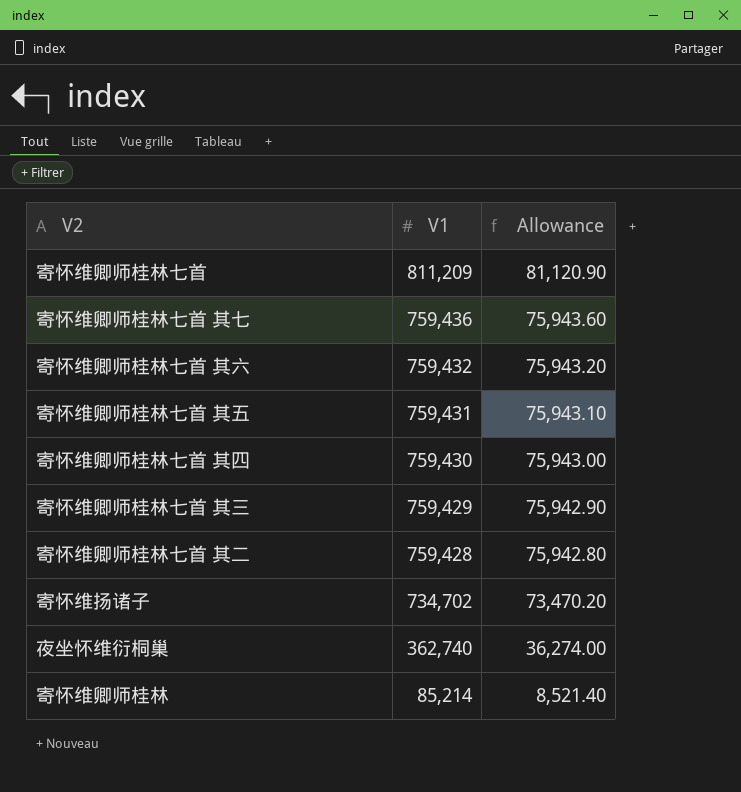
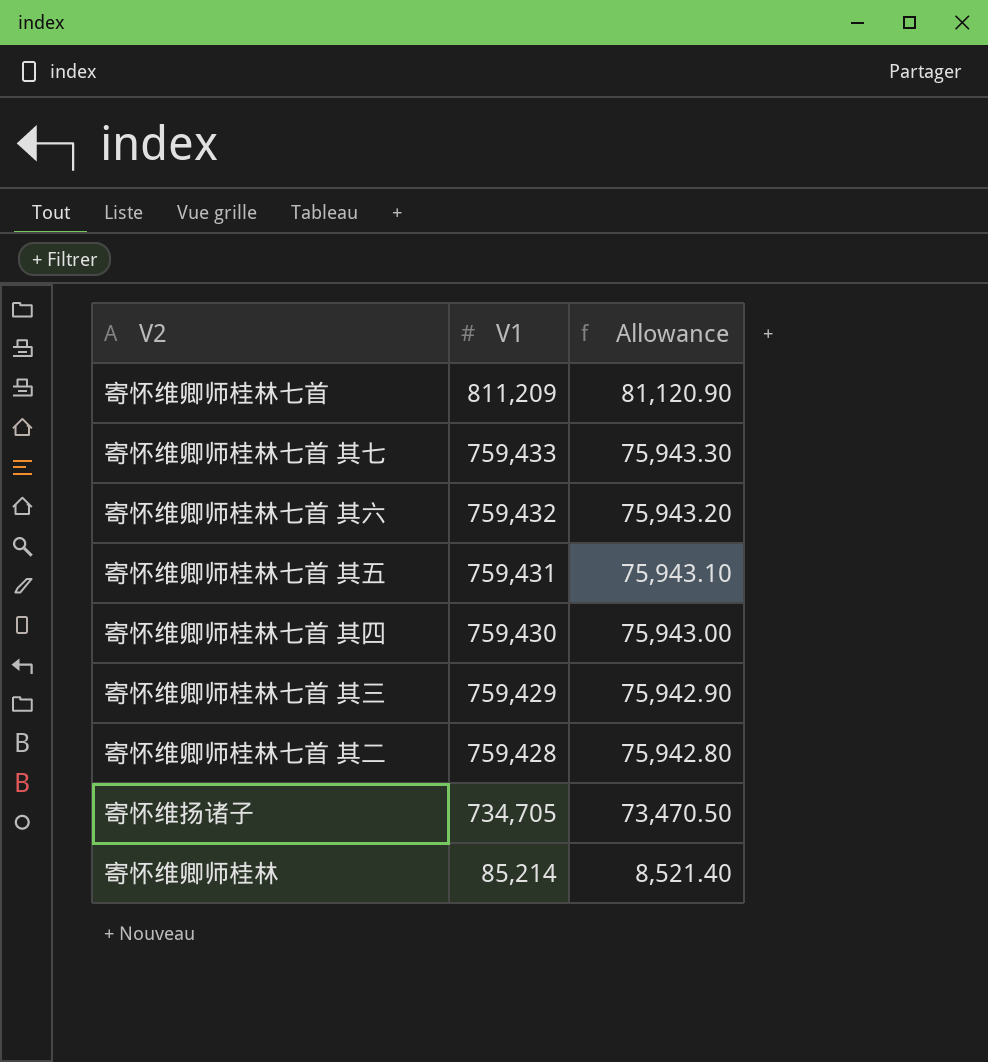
row 夜坐怀维衍桐巢: 362,740 | 36,274.00 -> none
寄怀维卿师桂林七首 其七 | V1: 759,436 -> 759,433
寄怀维卿师桂林七首 其七 | Allowance: 75,943.60 -> 75,943.30
寄怀维扬诸子 | V1: 734,702 -> 734,705
寄怀维扬诸子 | Allowance: 73,470.20 -> 73,470.50

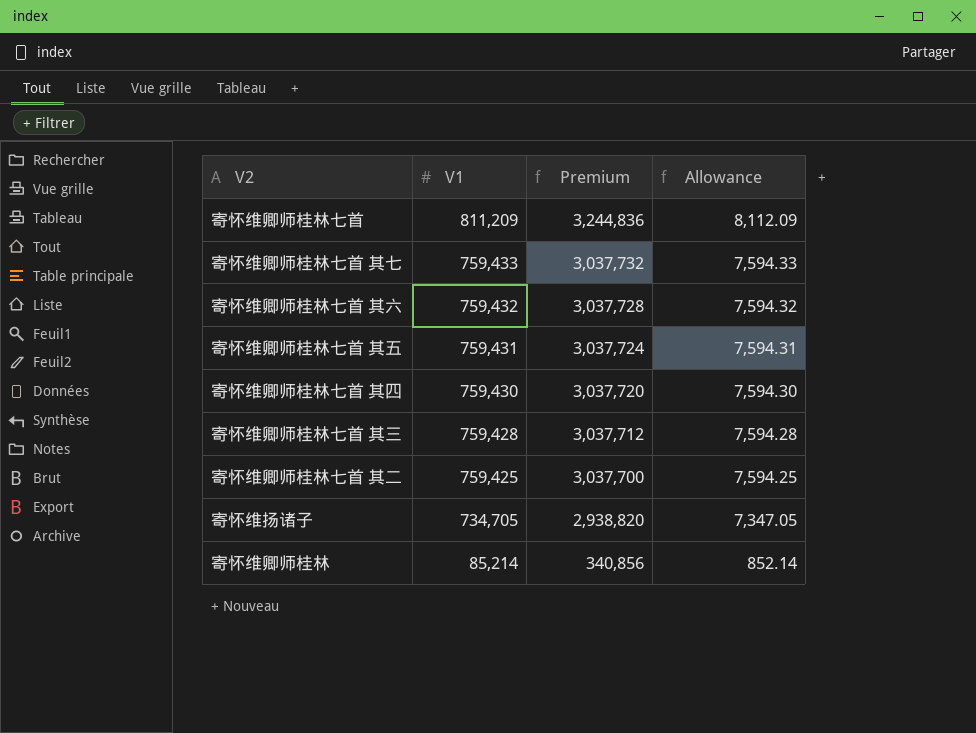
column Premium | formula: none -> [V1] * 4
column Allowance | formula: [V1] * 0.1 -> [V1] * 0.01
寄怀维卿师桂林七首 其三 | V1: 759,429 -> 759,428
寄怀维卿师桂林七首 其二 | V1: 759,428 -> 759,425

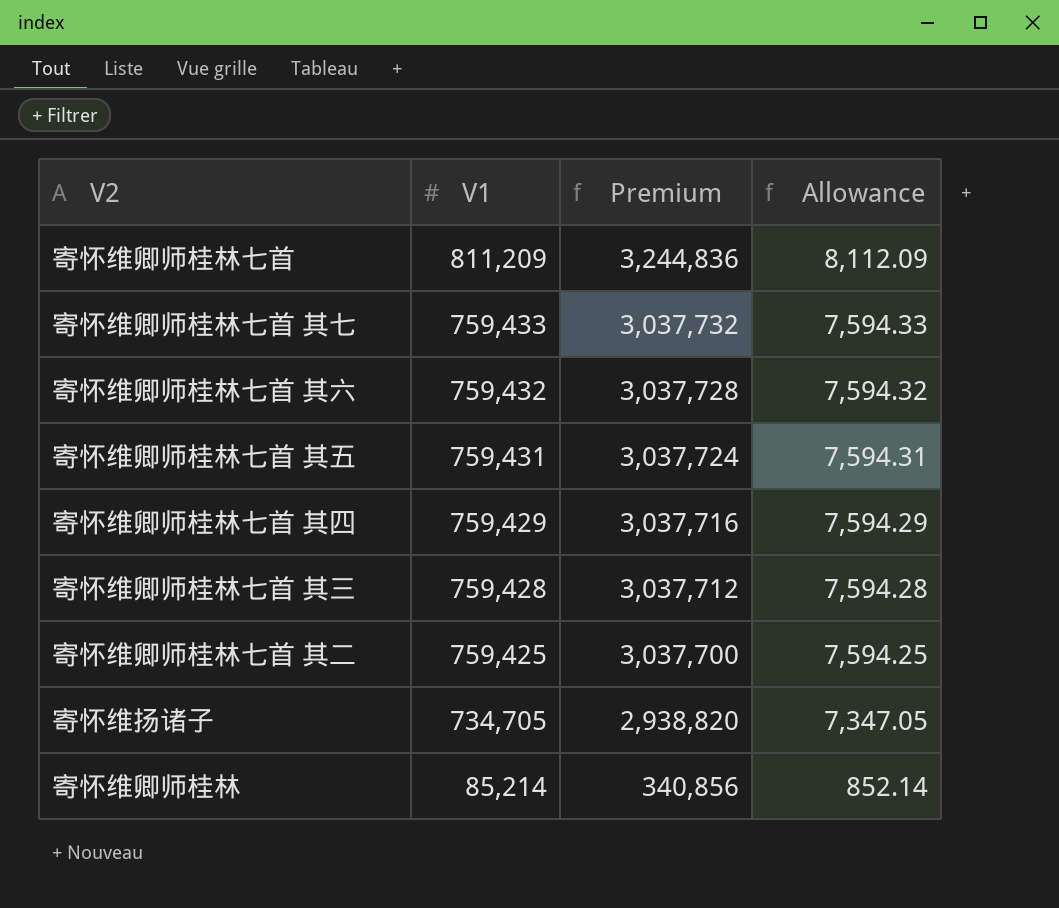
寄怀维卿师桂林七首 其四 | V1: 759,430 -> 759,429
寄怀维卿师桂林七首 其四 | Premium: 3,037,720 -> 3,037,716
寄怀维卿师桂林七首 其四 | Allowance: 7,594.30 -> 7,594.29

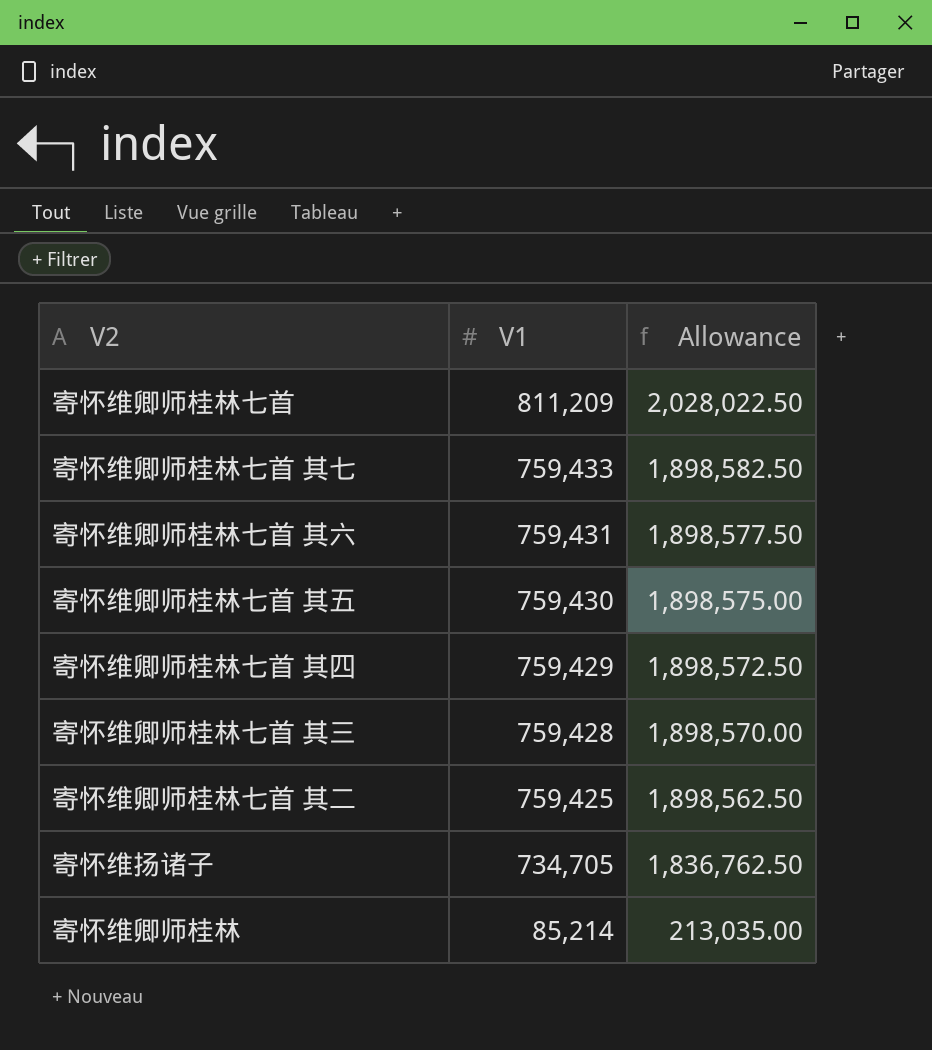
column Premium | formula: [V1] * 4 -> none
column Allowance | formula: [V1] * 0.01 -> [V1] * 2.5
寄怀维卿师桂林七首 其六 | V1: 759,432 -> 759,431
寄怀维卿师桂林七首 其五 | V1: 759,431 -> 759,430

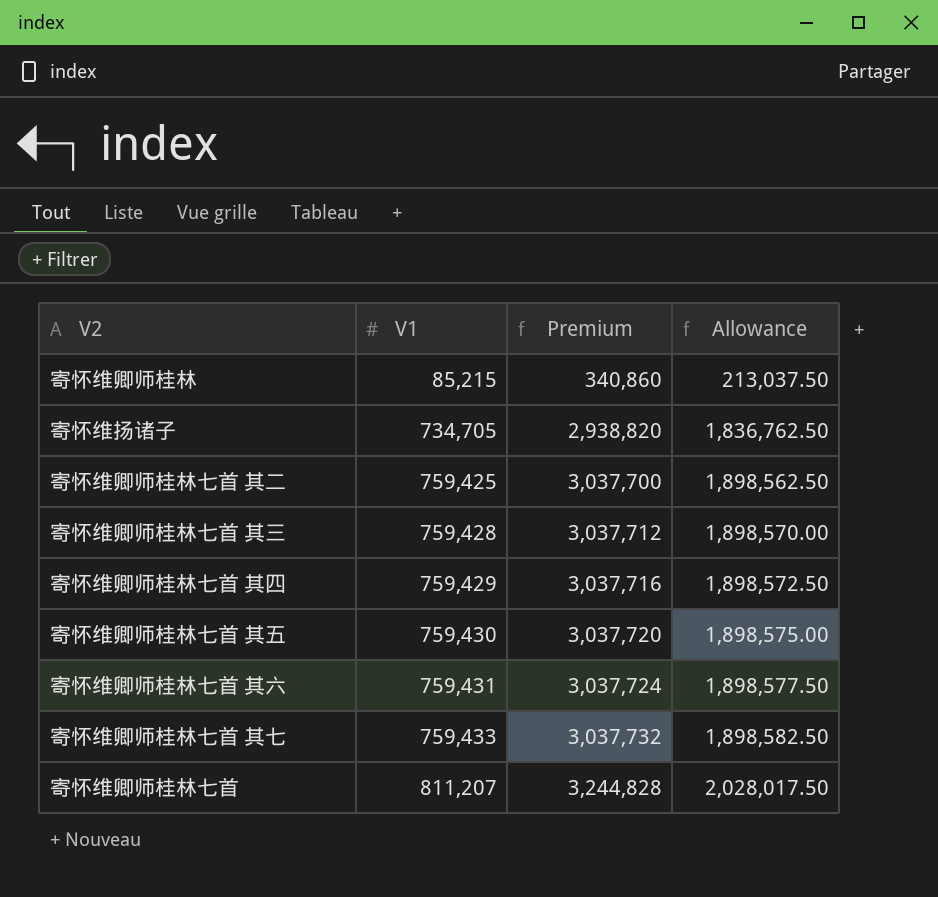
row order: V1 descending -> V1 ascending
column Premium | formula: none -> [V1] * 4
寄怀维卿师桂林 | V1: 85,214 -> 85,215
寄怀维卿师桂林 | Allowance: 213,035.00 -> 213,037.50
寄怀维卿师桂林七首 | V1: 811,209 -> 811,207
寄怀维卿师桂林七首 | Allowance: 2,028,022.50 -> 2,028,017.50

